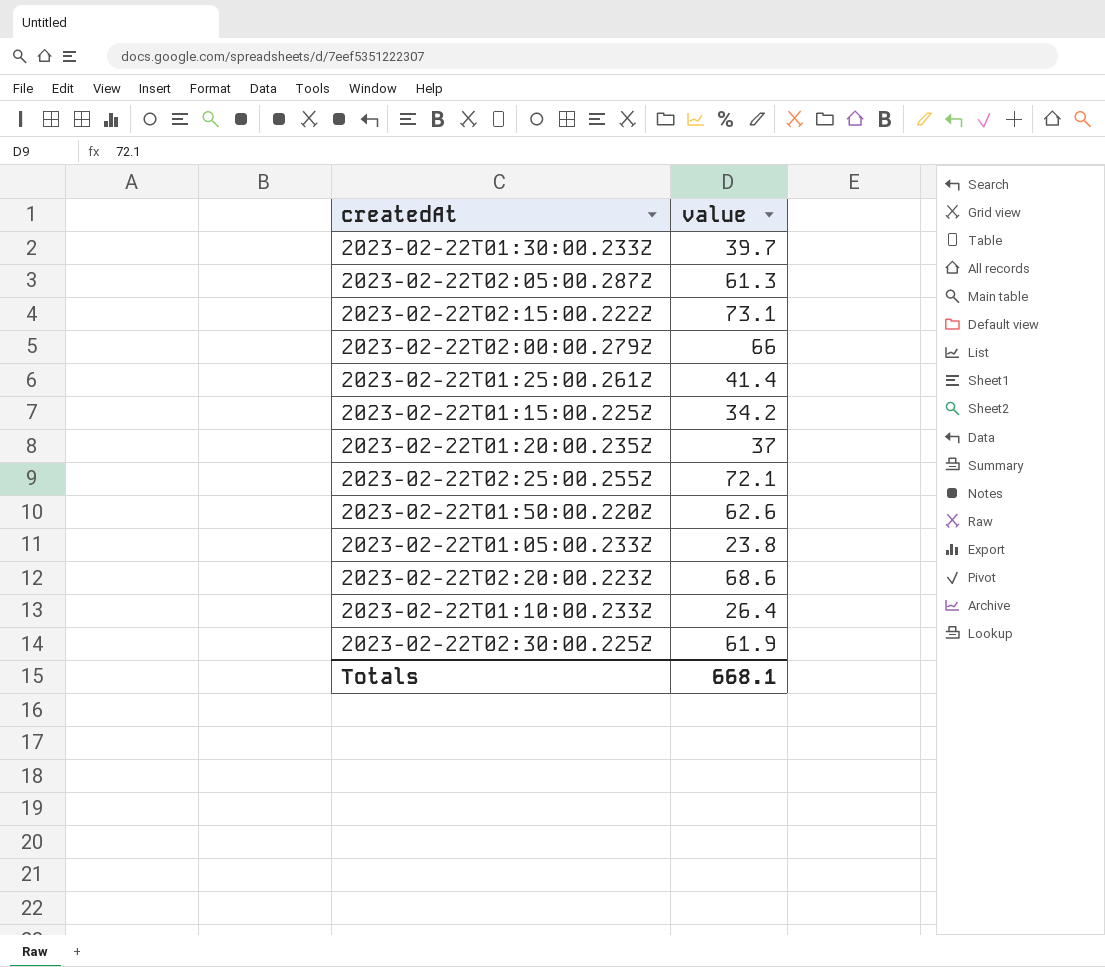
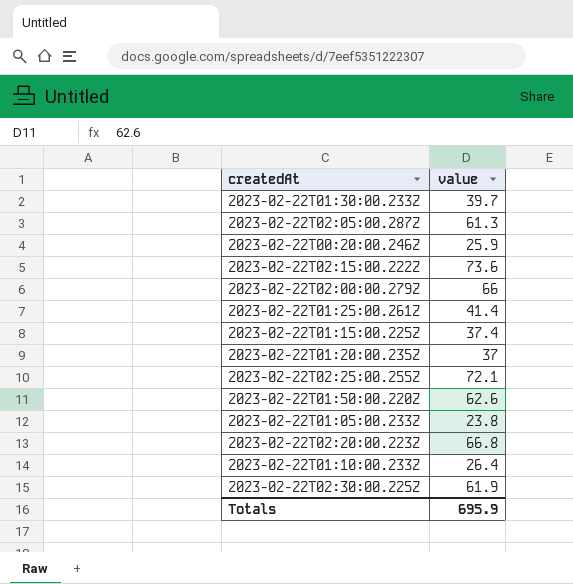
row 2023-02-22T00:20:00.246Z: none -> 25.9
2023-02-22T02:15:00.222Z | value: 73.1 -> 73.6
2023-02-22T01:15:00.225Z | value: 34.2 -> 37.4
2023-02-22T02:20:00.223Z | value: 68.6 -> 66.8
Totals | value: 668.1 -> 695.9

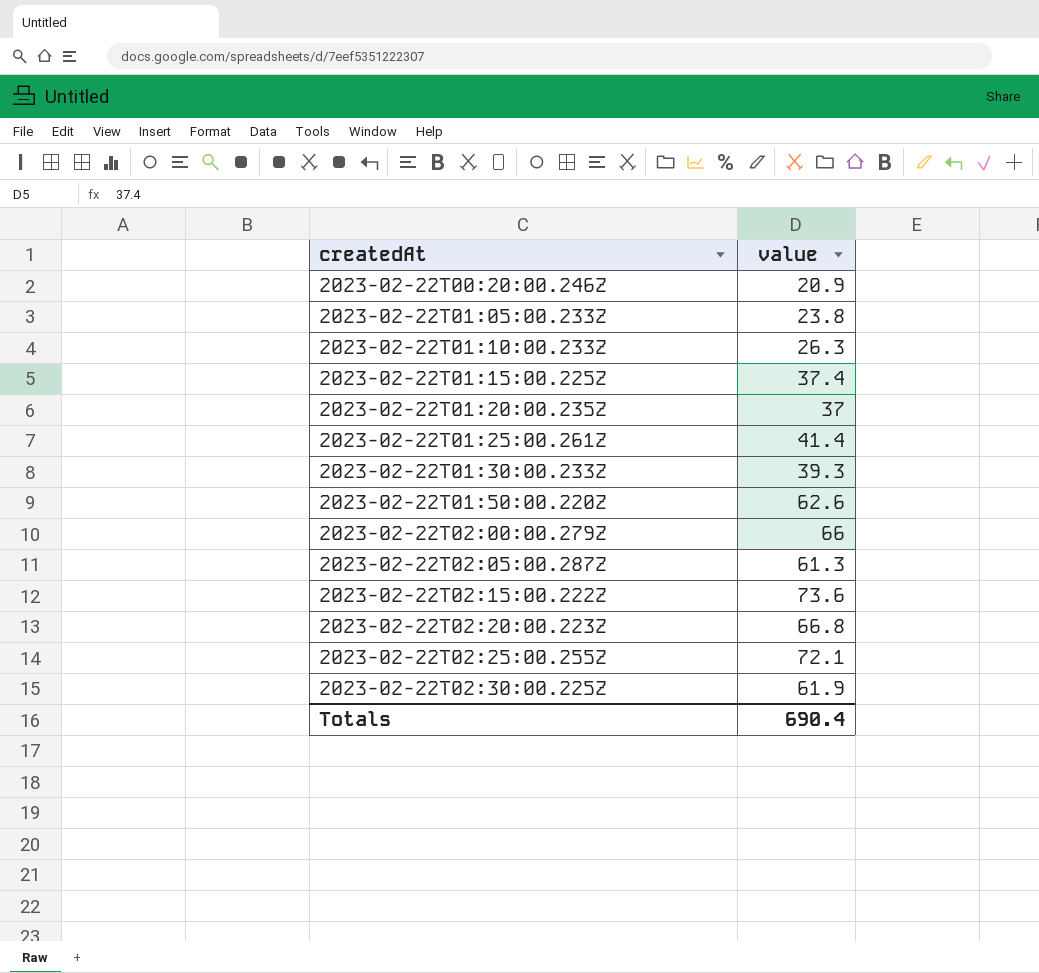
row order: none -> createdAt ascending
2023-02-22T00:20:00.246Z | value: 25.9 -> 20.9
2023-02-22T01:10:00.233Z | value: 26.4 -> 26.3
2023-02-22T01:30:00.233Z | value: 39.7 -> 39.3
Totals | value: 695.9 -> 690.4

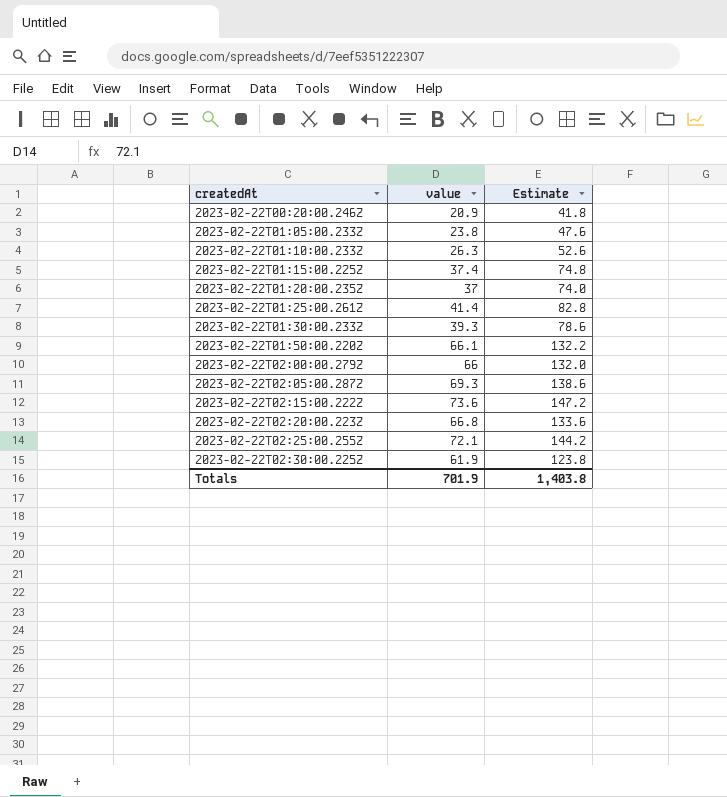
column Estimate | formula: none -> [value] * 2
2023-02-22T01:50:00.220Z | value: 62.6 -> 66.1
2023-02-22T02:05:00.287Z | value: 61.3 -> 69.3
Totals | value: 690.4 -> 701.9

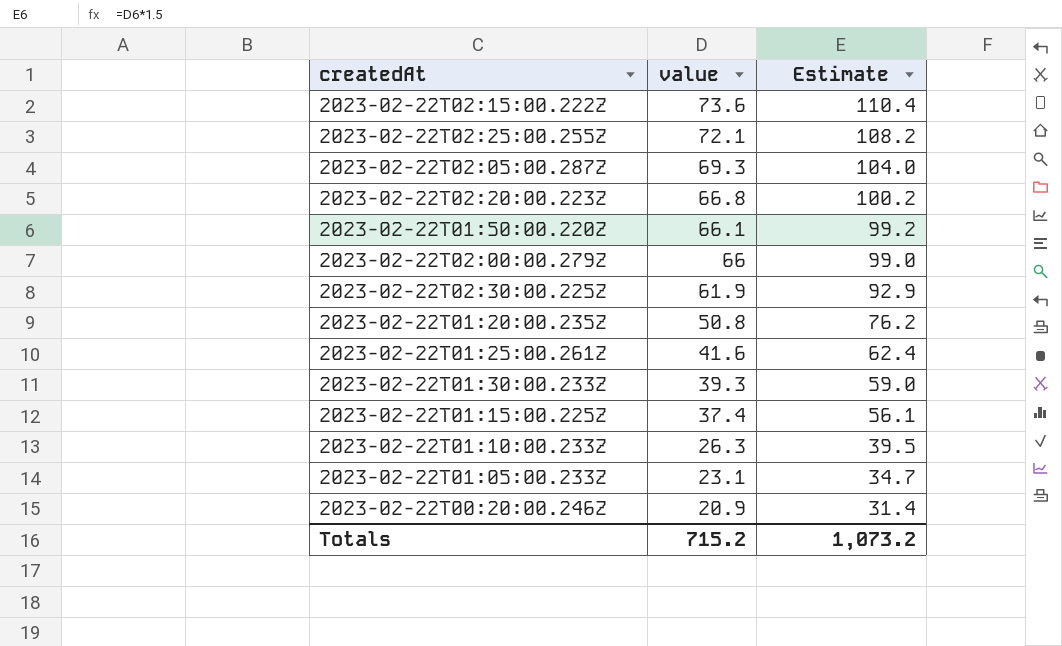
row order: createdAt ascending -> value descending
column Estimate | formula: [value] * 2 -> [value] * 1.5
2023-02-22T01:20:00.235Z | value: 37 -> 50.8
2023-02-22T01:25:00.261Z | value: 41.4 -> 41.6
2023-02-22T01:05:00.233Z | value: 23.8 -> 23.1
Totals | value: 701.9 -> 715.2
Totals | Estimate: 1,403.8 -> 1,073.2

